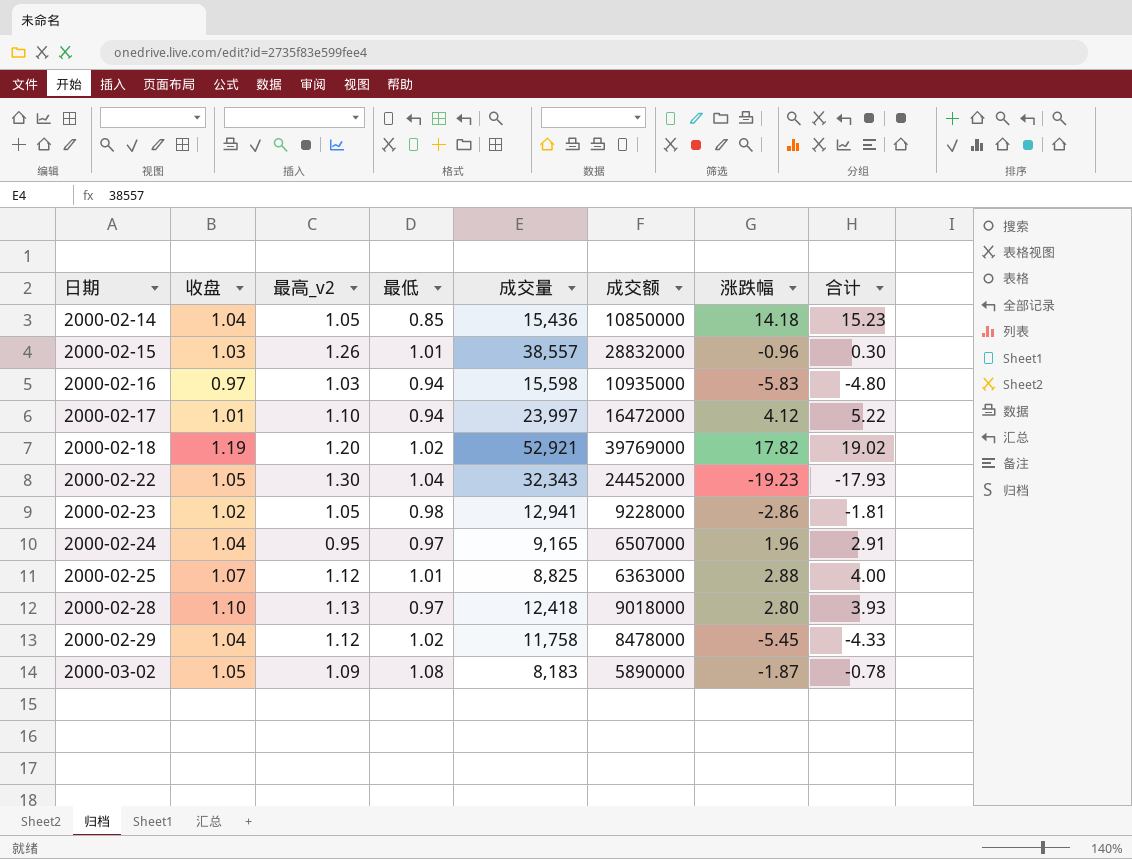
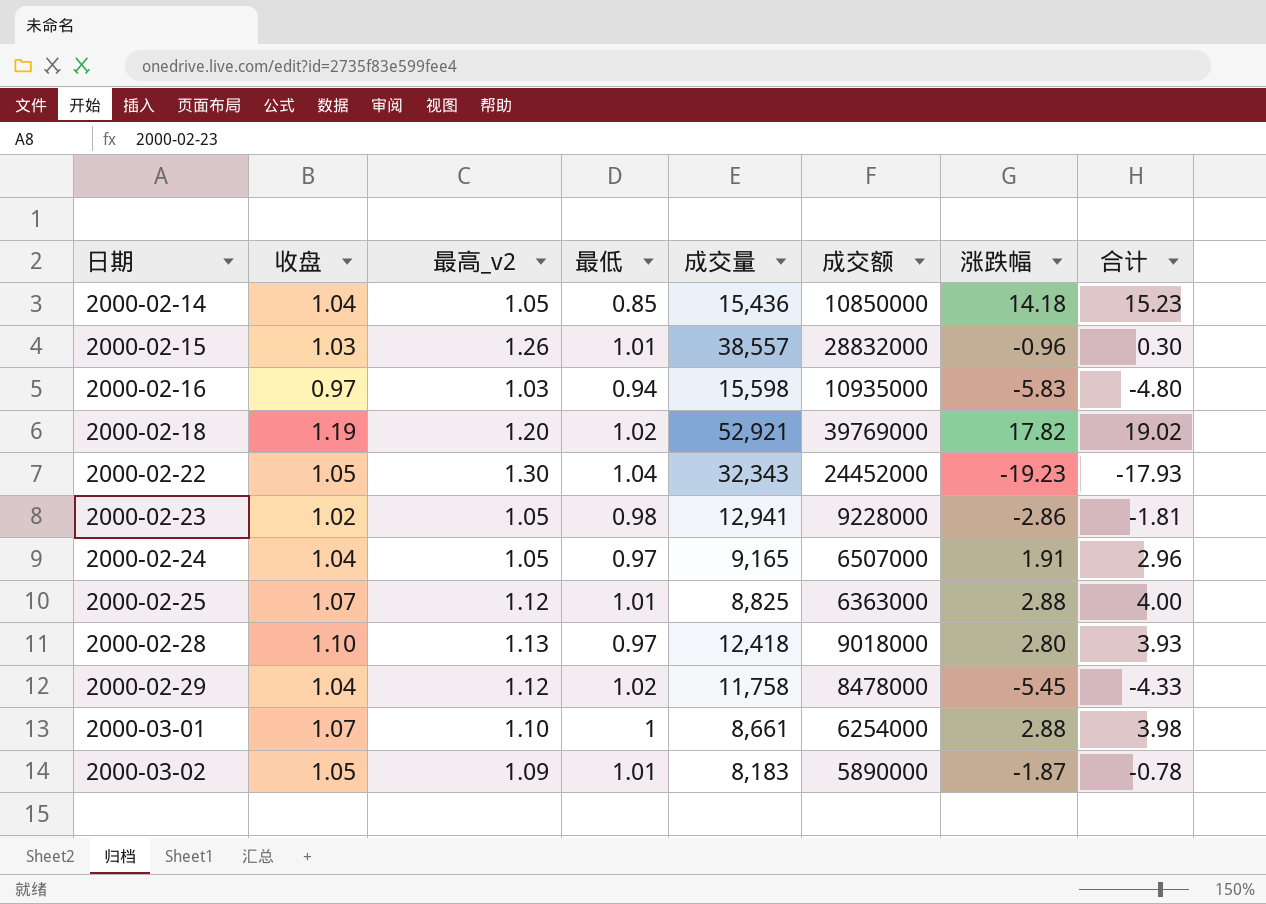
row 2000-02-17: 1.01 | 1.10 | 0.94 | 23,997 | 16472000 | 4.12 | 5.22 -> none
2000-02-24 | 最高_v2: 0.95 -> 1.05
2000-02-24 | 涨跌幅: 1.96 -> 1.91
2000-02-24 | 合计: 2.91 -> 2.96
row 2000-03-01: none -> 1.07 | 1.10 | 1 | 8,661 | 6254000 | 2.88 | 3.98
2000-03-02 | 最低: 1.08 -> 1.01

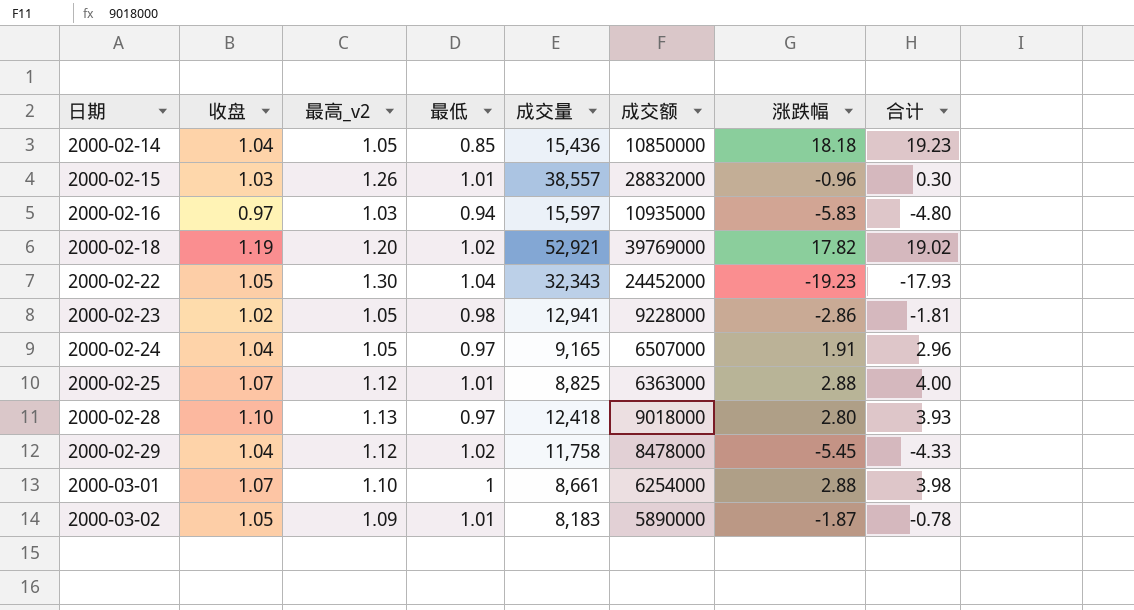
2000-02-14 | 涨跌幅: 14.18 -> 18.18
2000-02-14 | 合计: 15.23 -> 19.23
2000-02-16 | 成交量: 15,598 -> 15,597

